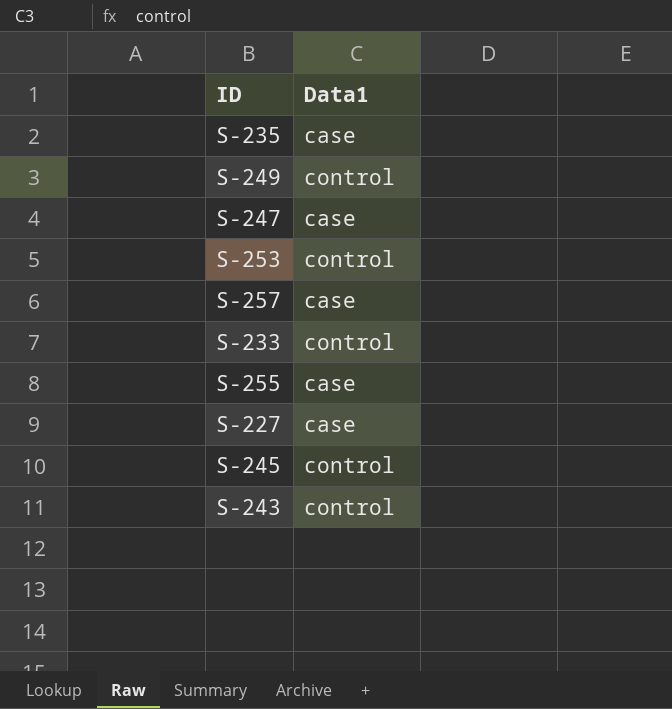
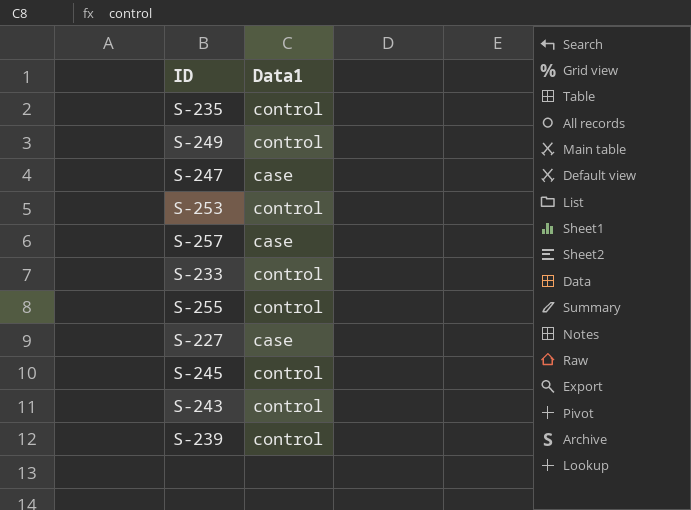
S-235 | Data1: case -> control
S-255 | Data1: case -> control
row S-239: none -> control

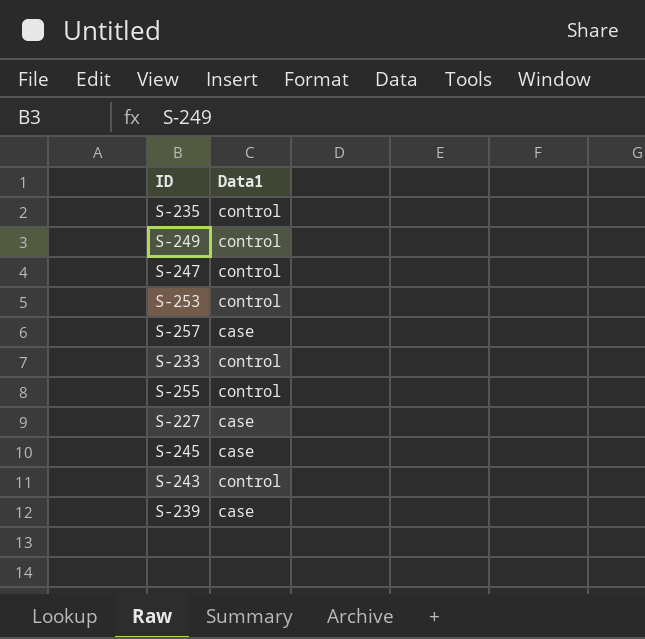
S-247 | Data1: case -> control
S-245 | Data1: control -> case
S-239 | Data1: control -> case

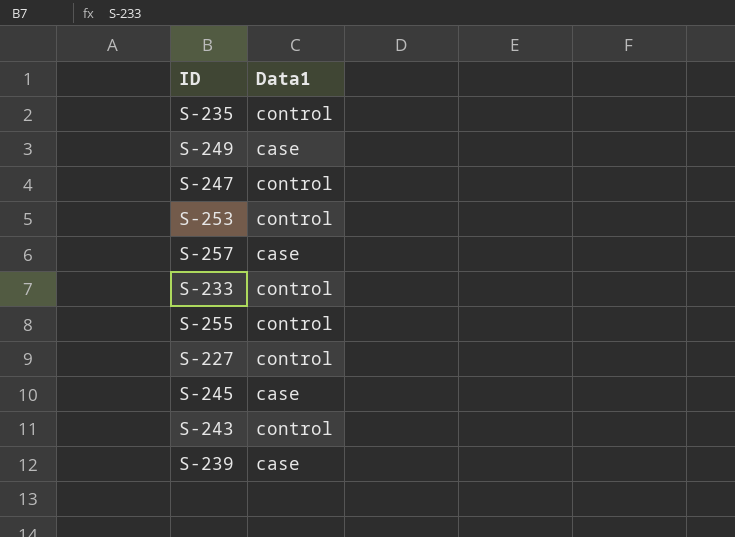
S-249 | Data1: control -> case
S-227 | Data1: case -> control

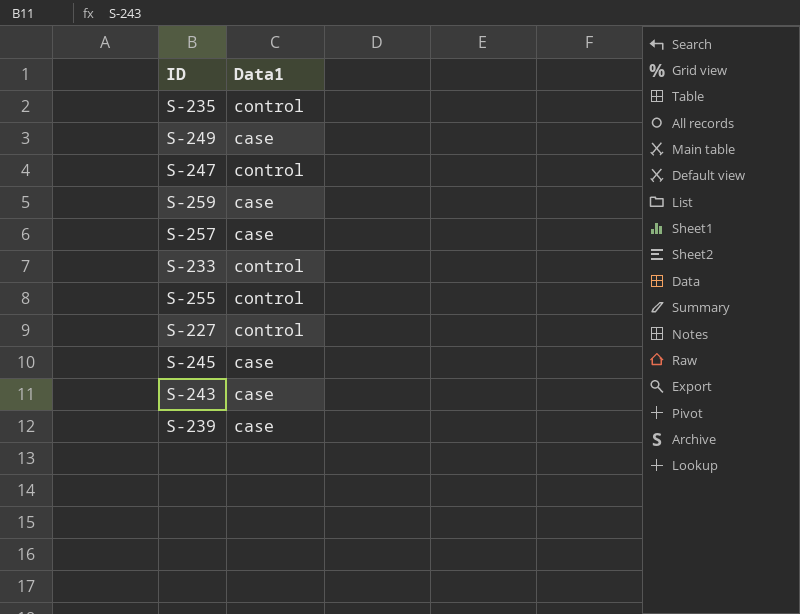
row S-253: control -> none
row S-259: none -> case
S-243 | Data1: control -> case

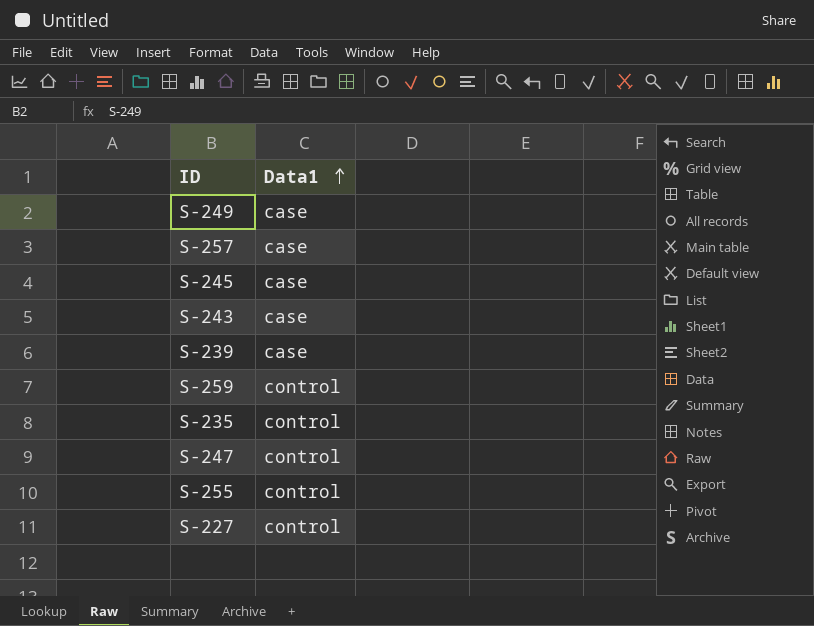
row order: none -> Data1 ascending
row S-233: control -> none
S-259 | Data1: case -> control

